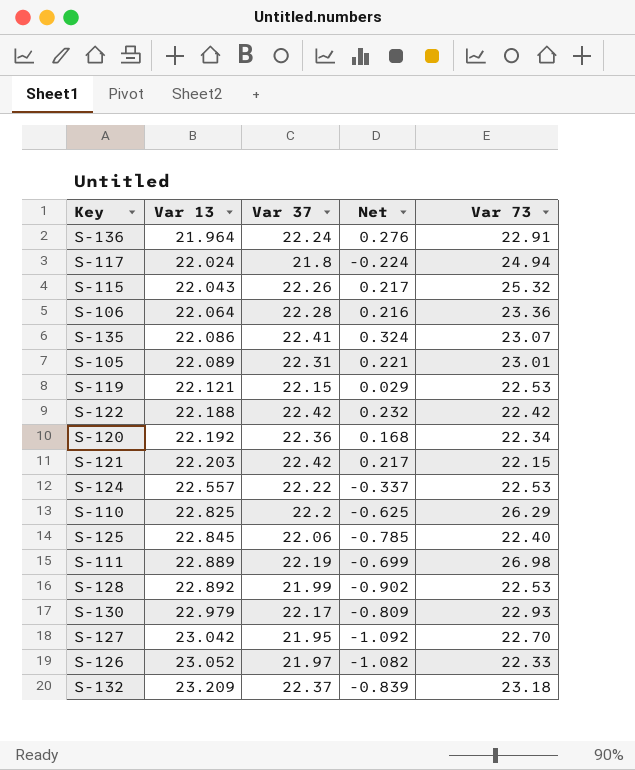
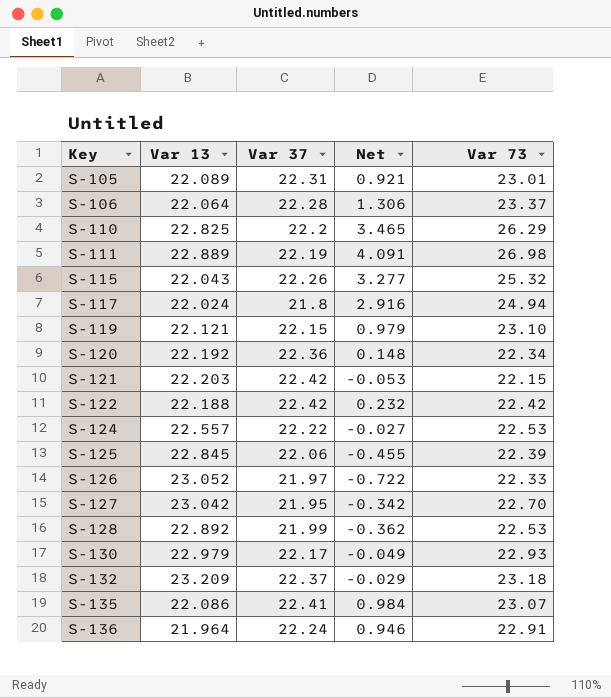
row order: Var 13 ascending -> Key ascending
column Net | formula: [Var 37] - [Var 13] -> [Var 73] - [Var 13]
S-106 | Var 73: 23.36 -> 23.37
S-119 | Var 73: 22.53 -> 23.10
S-125 | Var 73: 22.40 -> 22.39

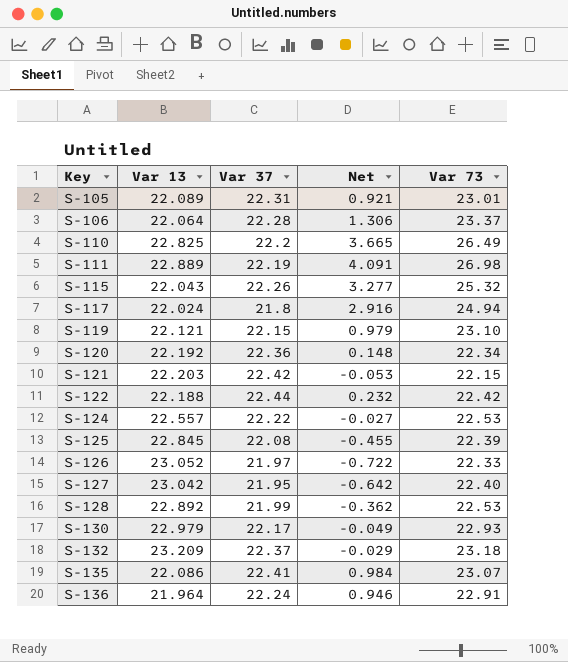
S-110 | Net: 3.465 -> 3.665
S-110 | Var 73: 26.29 -> 26.49
S-122 | Var 37: 22.42 -> 22.44
S-125 | Var 37: 22.06 -> 22.08
S-127 | Net: -0.342 -> -0.642
S-127 | Var 73: 22.70 -> 22.40

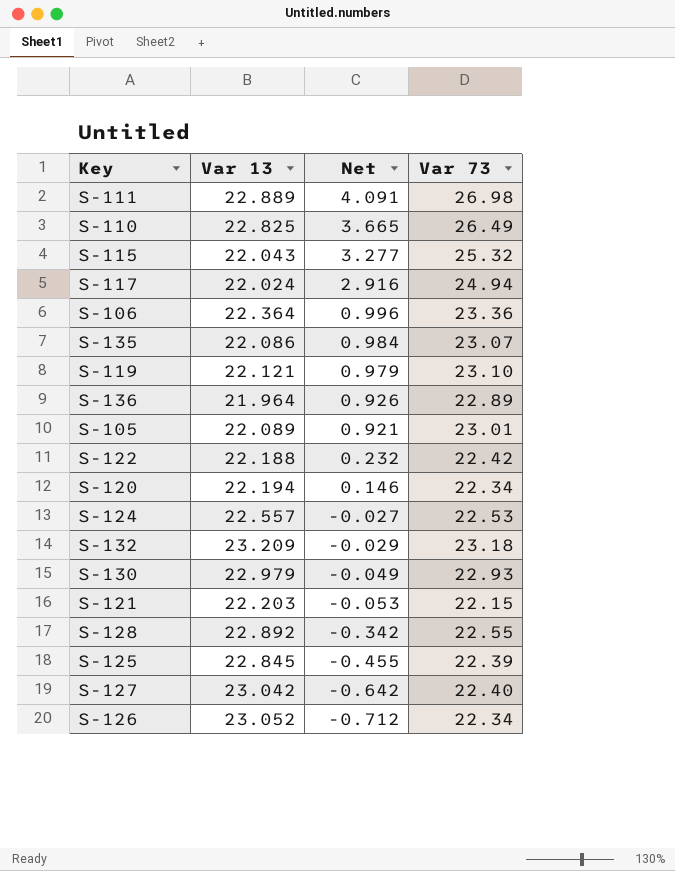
row order: Key ascending -> Net descending
column Var 37 | position: 3 -> none
S-106 | Var 13: 22.064 -> 22.364
S-106 | Net: 1.306 -> 0.996
S-106 | Var 73: 23.37 -> 23.36
S-136 | Net: 0.946 -> 0.926
S-136 | Var 73: 22.91 -> 22.89
S-120 | Var 13: 22.192 -> 22.194
S-120 | Net: 0.148 -> 0.146
S-128 | Net: -0.362 -> -0.342
S-128 | Var 73: 22.53 -> 22.55
S-126 | Net: -0.722 -> -0.712
S-126 | Var 73: 22.33 -> 22.34

